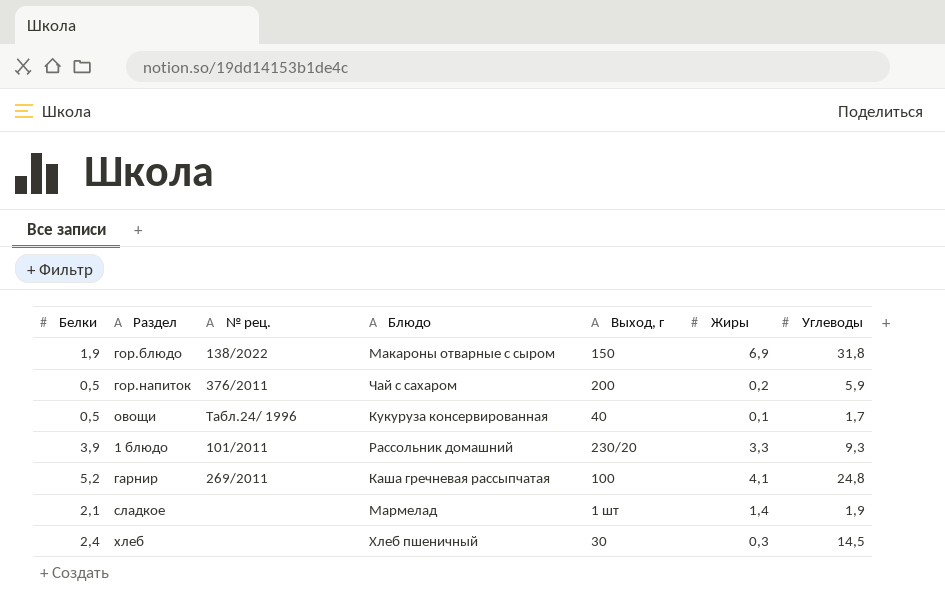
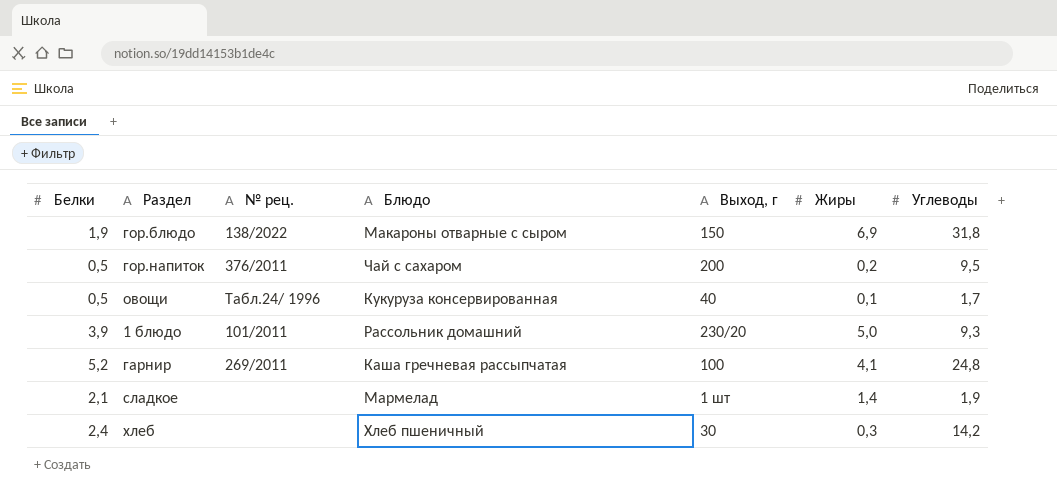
гор.напиток | Углеводы: 5,9 -> 9,5
1 блюдо | Жиры: 3,3 -> 5,0
хлеб | Углеводы: 14,5 -> 14,2

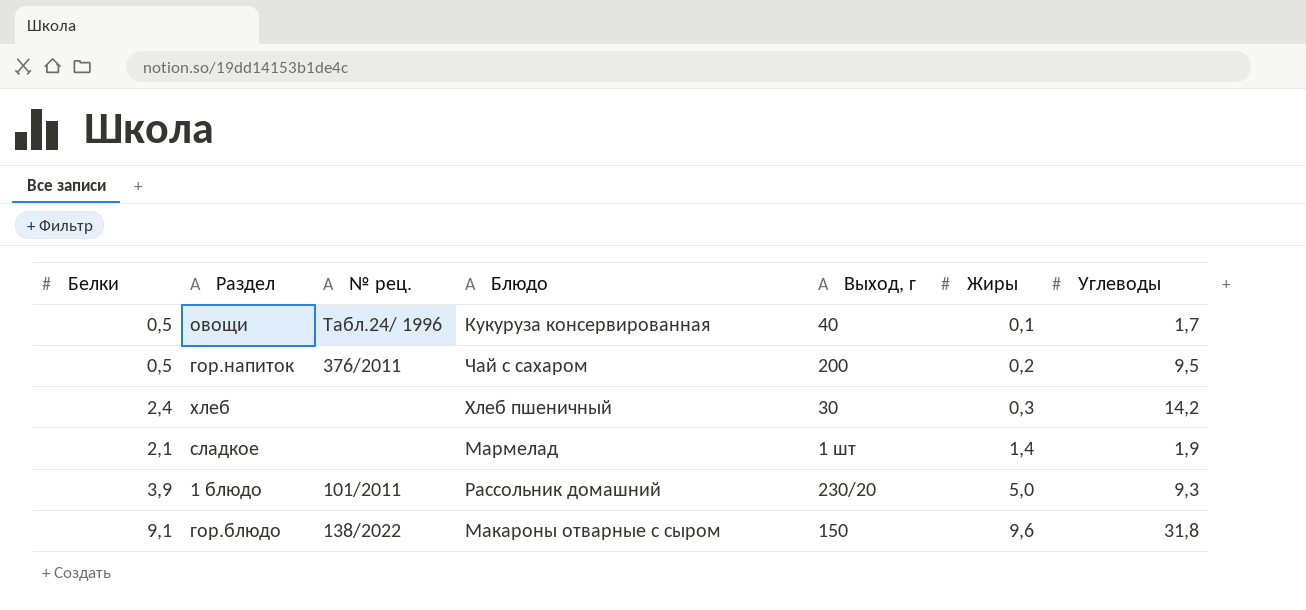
row order: none -> Жиры ascending
row гарнир: 5,2 | 269/2011 | Каша гречневая рассыпчатая | 100 | 4,1 | 24,8 -> none
гор.блюдо | Белки: 1,9 -> 9,1
гор.блюдо | Жиры: 6,9 -> 9,6

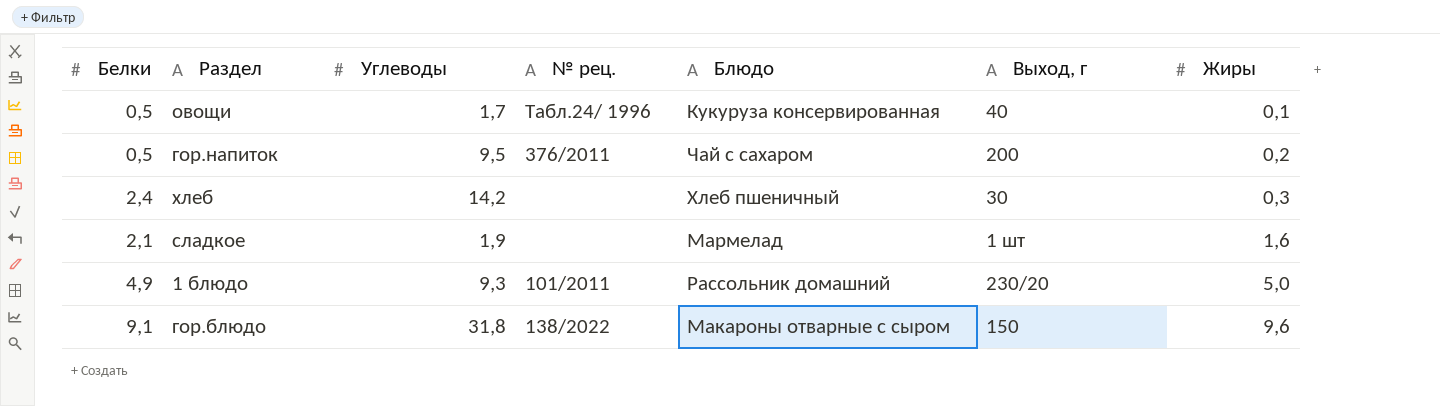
column Углеводы | position: 7 -> 3
сладкое | Жиры: 1,4 -> 1,6
1 блюдо | Белки: 3,9 -> 4,9

